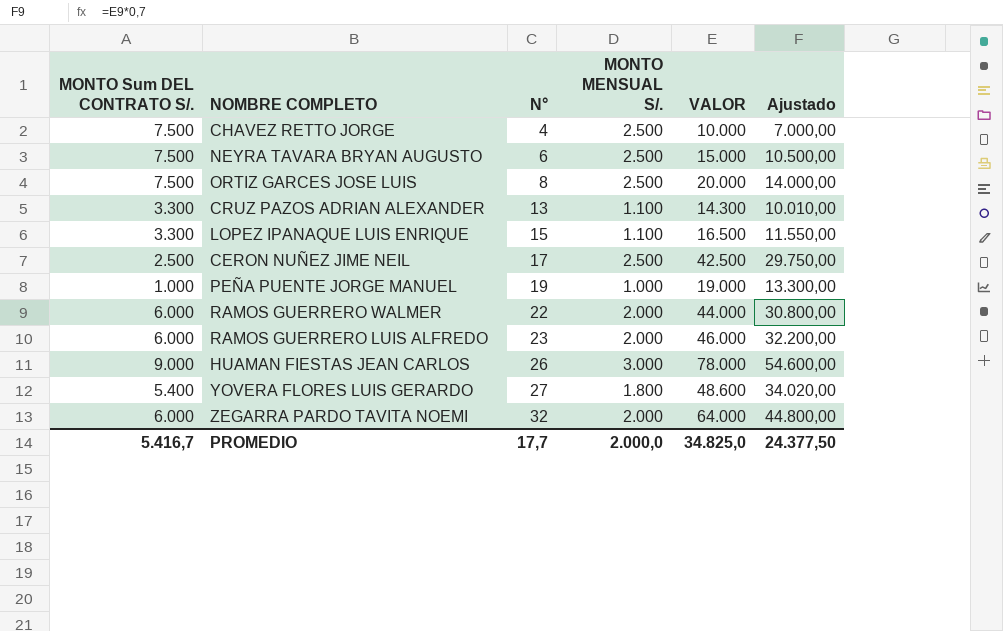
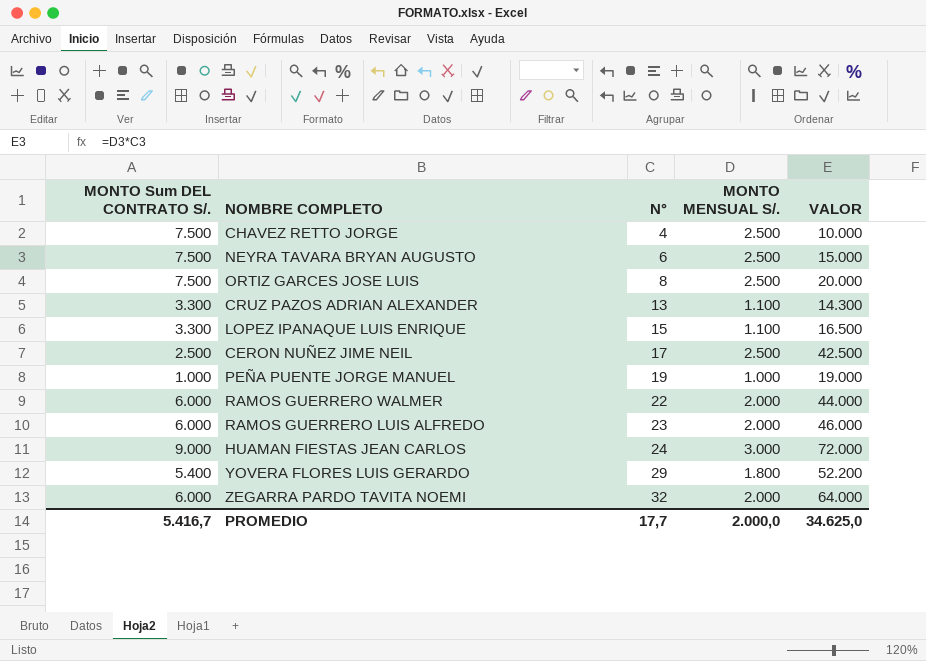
column Ajustado | formula: [VALOR] * 0,7 -> none
HUAMAN FIESTAS JEAN CARLOS | N°: 26 -> 24
HUAMAN FIESTAS JEAN CARLOS | VALOR: 78.000 -> 72.000
YOVERA FLORES LUIS GERARDO | N°: 27 -> 29
YOVERA FLORES LUIS GERARDO | VALOR: 48.600 -> 52.200
PROMEDIO | VALOR: 34.825,0 -> 34.625,0

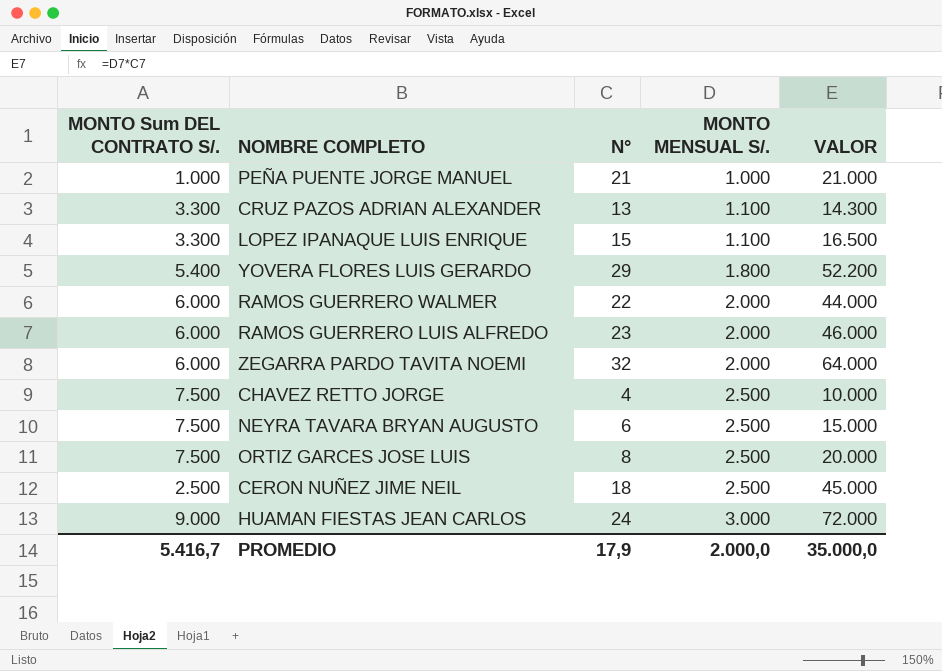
row order: N° ascending -> MONTO MENSUAL S/. ascending
PEÑA PUENTE JORGE MANUEL | N°: 19 -> 21
PEÑA PUENTE JORGE MANUEL | VALOR: 19.000 -> 21.000
CERON NUÑEZ JIME NEIL | N°: 17 -> 18
CERON NUÑEZ JIME NEIL | VALOR: 42.500 -> 45.000
PROMEDIO | N°: 17,7 -> 17,9
PROMEDIO | VALOR: 34.625,0 -> 35.000,0

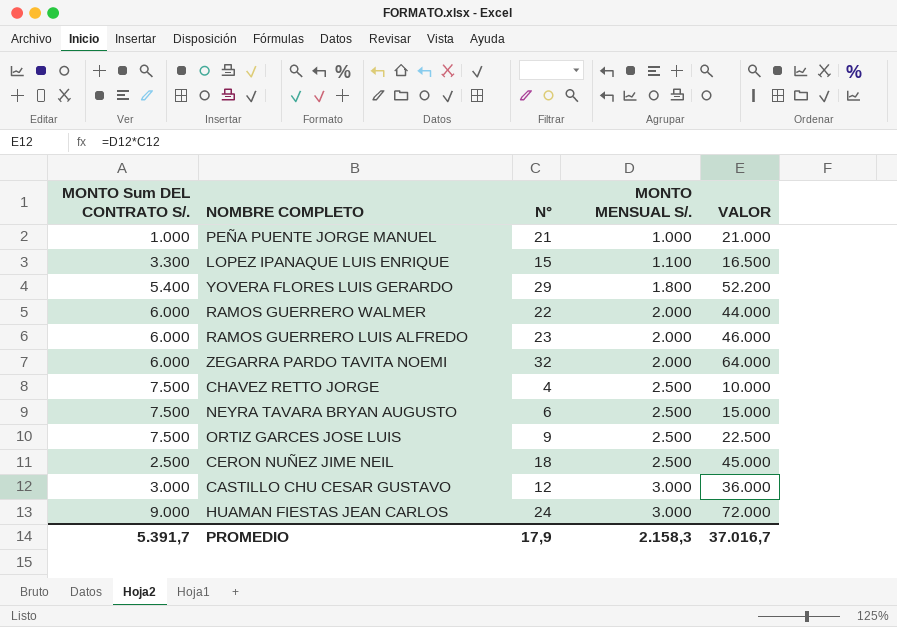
row CRUZ PAZOS ADRIAN ALEXANDER: 3.300 | 13 | 1.100 | 14.300 -> none
ORTIZ GARCES JOSE LUIS | N°: 8 -> 9
ORTIZ GARCES JOSE LUIS | VALOR: 20.000 -> 22.500
row CASTILLO CHU CESAR GUSTAVO: none -> 3.000 | 12 | 3.000 | 36.000
PROMEDIO | MONTO Sum DEL CONTRATO S/.: 5.416,7 -> 5.391,7
PROMEDIO | MONTO MENSUAL S/.: 2.000,0 -> 2.158,3
PROMEDIO | VALOR: 35.000,0 -> 37.016,7

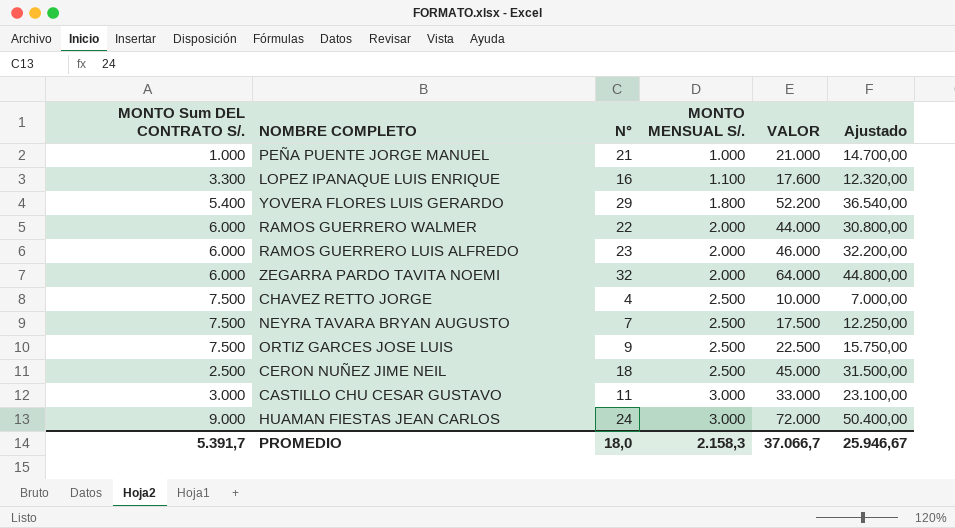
column Ajustado | formula: none -> [VALOR] * 0,7
LOPEZ IPANAQUE LUIS ENRIQUE | N°: 15 -> 16
LOPEZ IPANAQUE LUIS ENRIQUE | VALOR: 16.500 -> 17.600
NEYRA TAVARA BRYAN AUGUSTO | N°: 6 -> 7
NEYRA TAVARA BRYAN AUGUSTO | VALOR: 15.000 -> 17.500
CASTILLO CHU CESAR GUSTAVO | N°: 12 -> 11
CASTILLO CHU CESAR GUSTAVO | VALOR: 36.000 -> 33.000
PROMEDIO | N°: 17,9 -> 18,0
PROMEDIO | VALOR: 37.016,7 -> 37.066,7

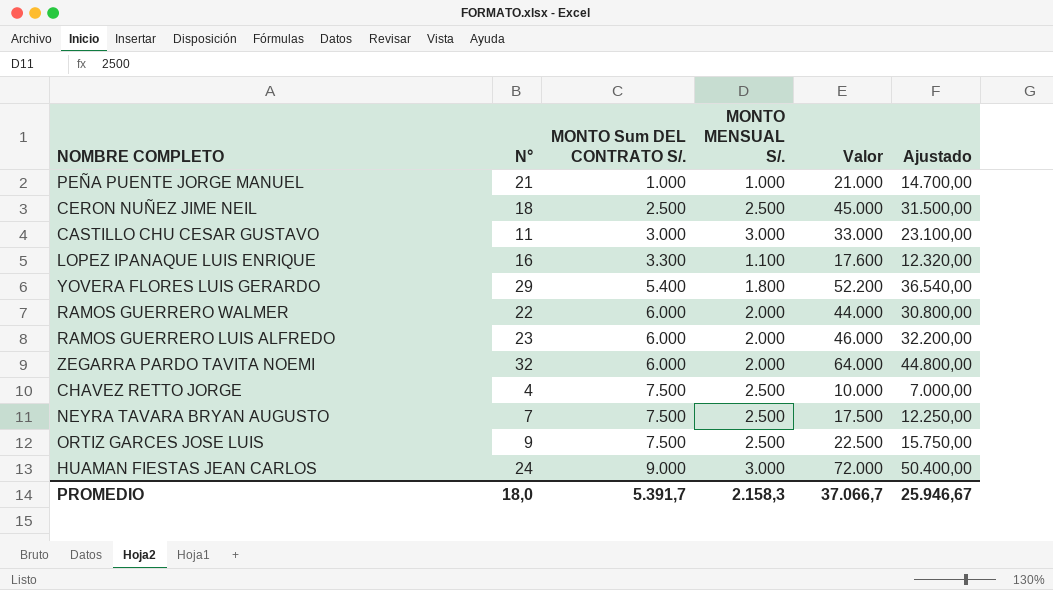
row order: MONTO MENSUAL S/. ascending -> MONTO Sum DEL CONTRATO S/. ascending
column MONTO Sum DEL CONTRATO S/. | position: 1 -> 3
column name: VALOR -> Valor

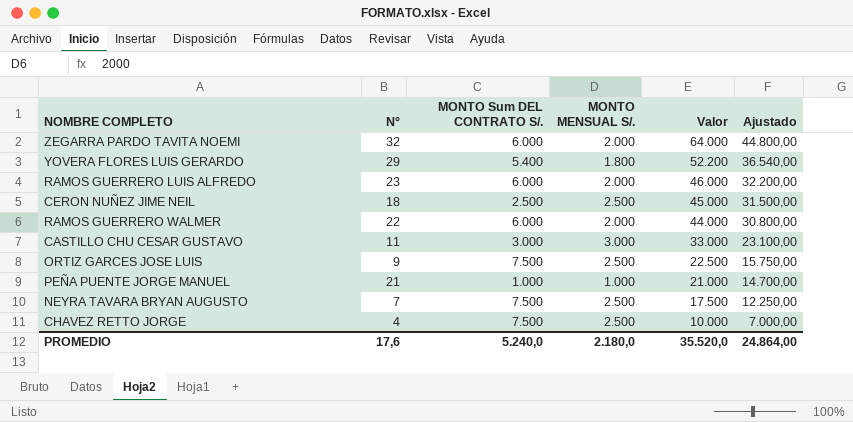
row order: MONTO Sum DEL CONTRATO S/. ascending -> Valor descending
row LOPEZ IPANAQUE LUIS ENRIQUE: 16 | 3.300 | 1.100 | 17.600 | 12.320,00 -> none
row HUAMAN FIESTAS JEAN CARLOS: 24 | 9.000 | 3.000 | 72.000 | 50.400,00 -> none
PROMEDIO | N°: 18,0 -> 17,6
PROMEDIO | MONTO Sum DEL CONTRATO S/.: 5.391,7 -> 5.240,0
PROMEDIO | MONTO MENSUAL S/.: 2.158,3 -> 2.180,0
PROMEDIO | Valor: 37.066,7 -> 35.520,0
PROMEDIO | Ajustado: 25.946,67 -> 24.864,00

